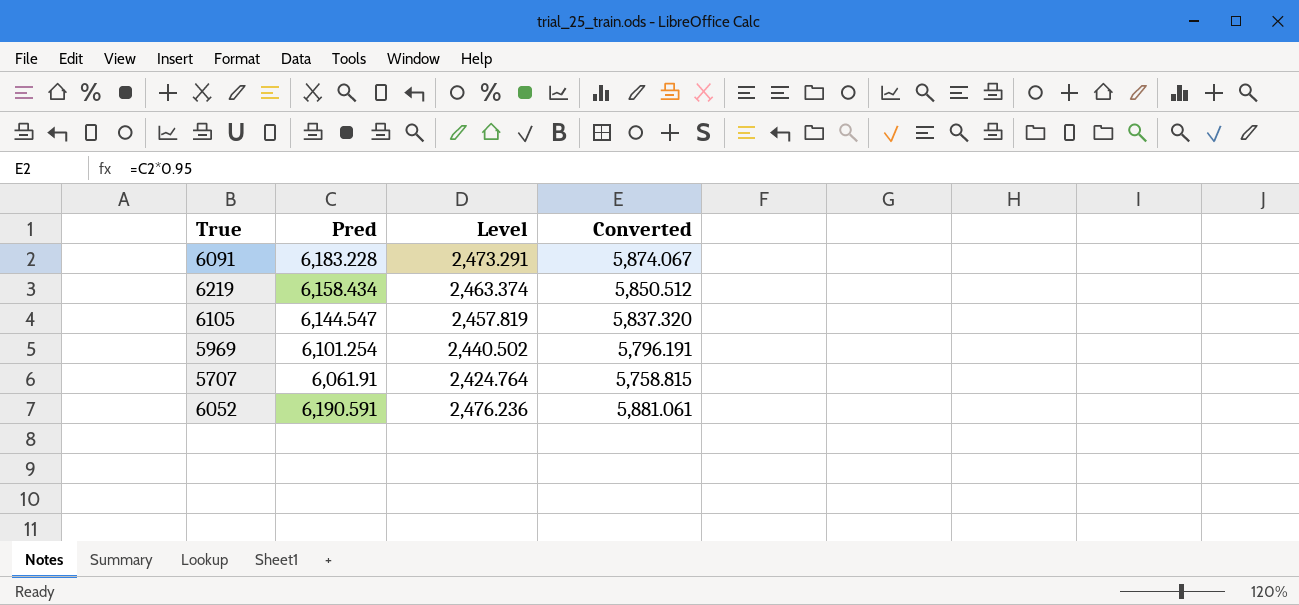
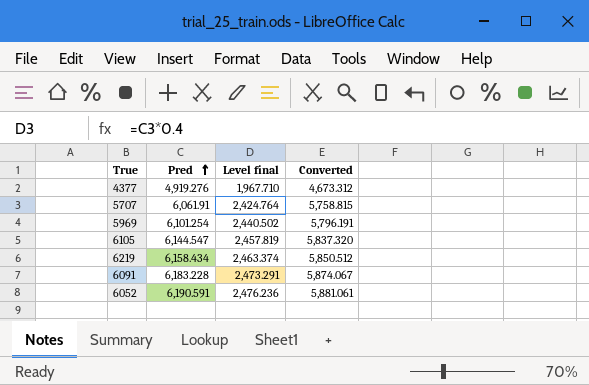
row order: none -> Pred ascending
column name: Level -> Level final
row 4377: none -> 4,919.276 | 1,967.710 | 4,673.312

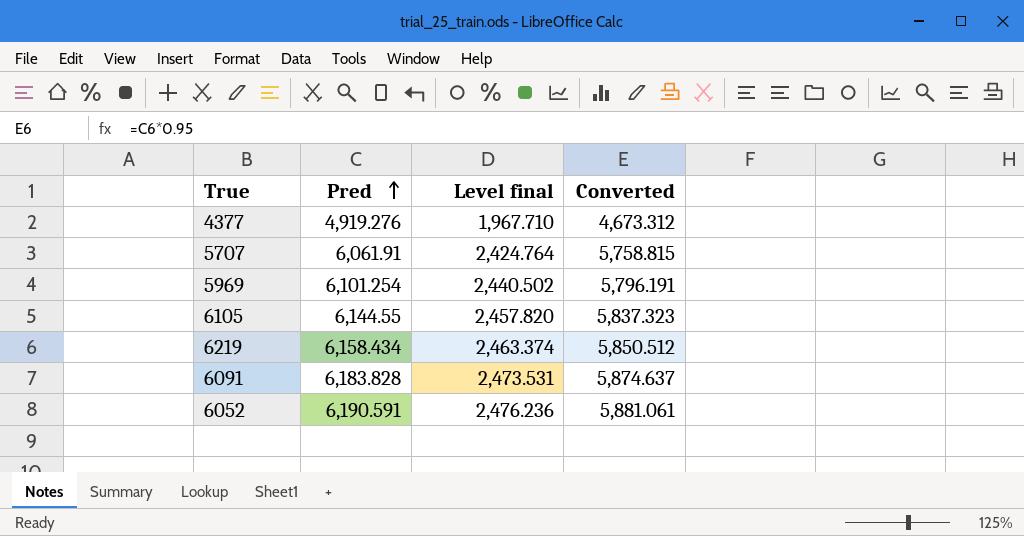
6105 | Pred: 6,144.547 -> 6,144.55
6105 | Level final: 2,457.819 -> 2,457.820
6105 | Converted: 5,837.320 -> 5,837.323
6091 | Pred: 6,183.228 -> 6,183.828
6091 | Level final: 2,473.291 -> 2,473.531
6091 | Converted: 5,874.067 -> 5,874.637

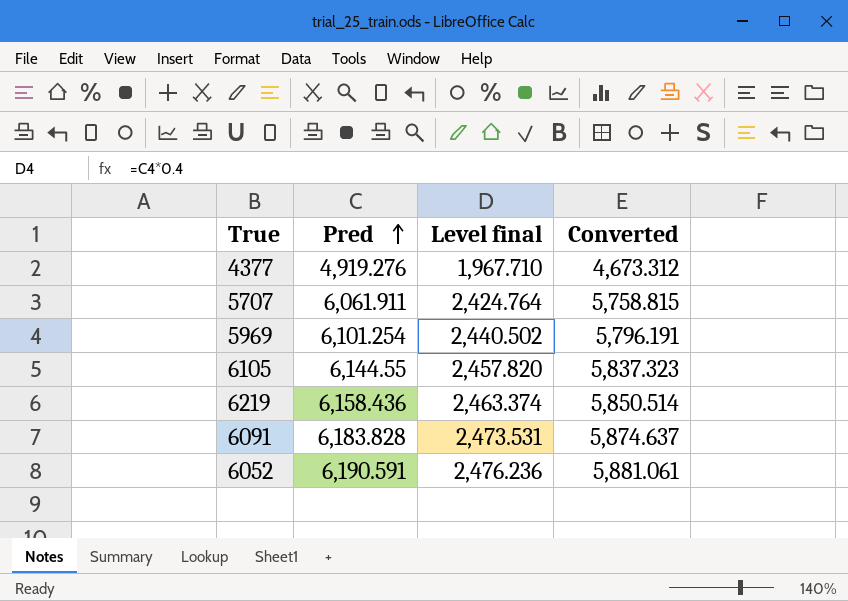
5707 | Pred: 6,061.91 -> 6,061.911
6219 | Pred: 6,158.434 -> 6,158.436
6219 | Converted: 5,850.512 -> 5,850.514

